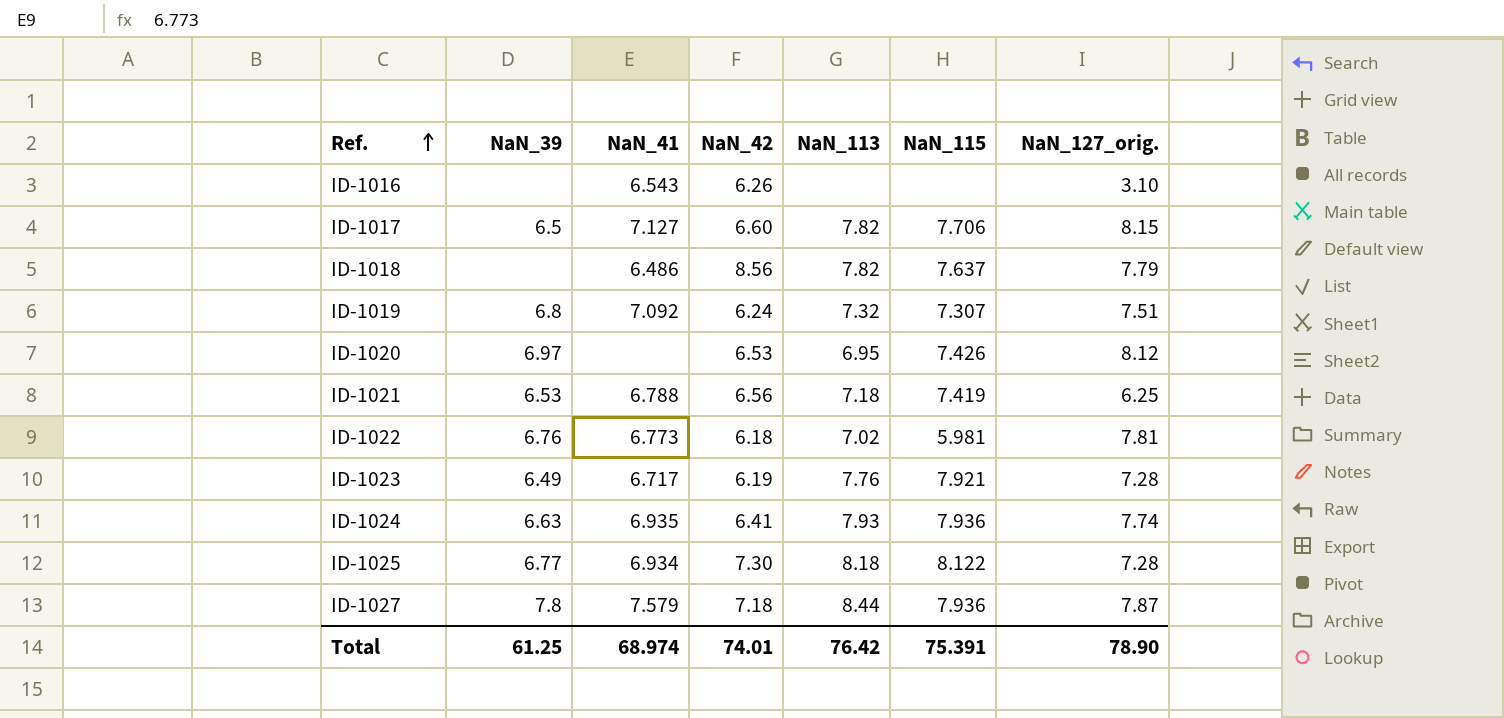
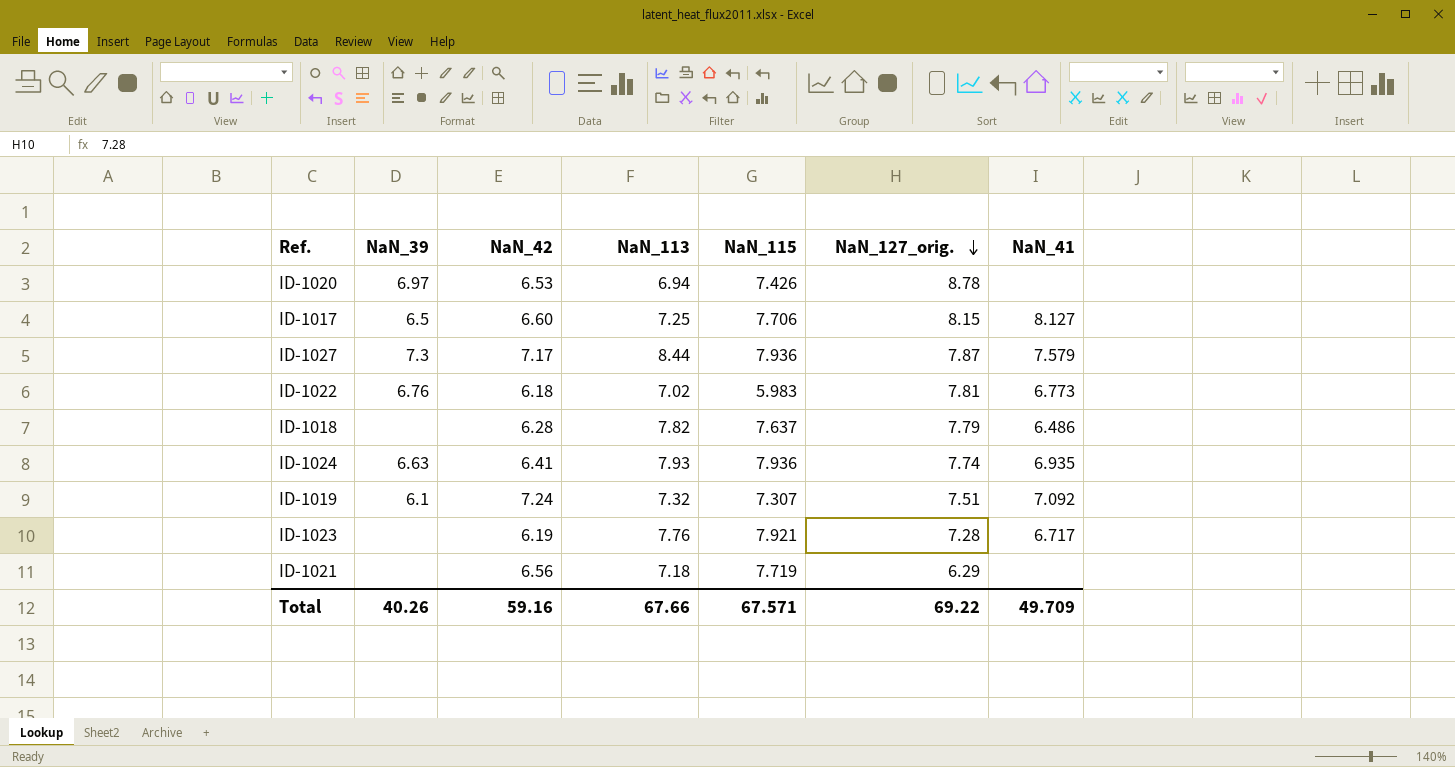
row order: Ref. ascending -> NaN_127_orig. descending
column NaN_41 | position: 3 -> 7
row ID-1016: none | 6.543 | 6.26 | none | none | 3.10 -> none
row ID-1025: 6.77 | 6.934 | 7.30 | 8.18 | 8.122 | 7.28 -> none
ID-1020 | NaN_113: 6.95 -> 6.94
ID-1020 | NaN_127_orig.: 8.12 -> 8.78
ID-1017 | NaN_113: 7.82 -> 7.25
ID-1017 | NaN_41: 7.127 -> 8.127
ID-1027 | NaN_39: 7.8 -> 7.3
ID-1027 | NaN_42: 7.18 -> 7.17
ID-1022 | NaN_115: 5.981 -> 5.983
ID-1018 | NaN_42: 8.56 -> 6.28
ID-1019 | NaN_39: 6.8 -> 6.1
ID-1019 | NaN_42: 6.24 -> 7.24
ID-1023 | NaN_39: 6.49 -> none
ID-1021 | NaN_39: 6.53 -> none
ID-1021 | NaN_115: 7.419 -> 7.719
ID-1021 | NaN_127_orig.: 6.25 -> 6.29
ID-1021 | NaN_41: 6.788 -> none
Total | NaN_39: 61.25 -> 40.26
Total | NaN_42: 74.01 -> 59.16
Total | NaN_113: 76.42 -> 67.66
Total | NaN_115: 75.391 -> 67.571
Total | NaN_127_orig.: 78.90 -> 69.22
Total | NaN_41: 68.974 -> 49.709

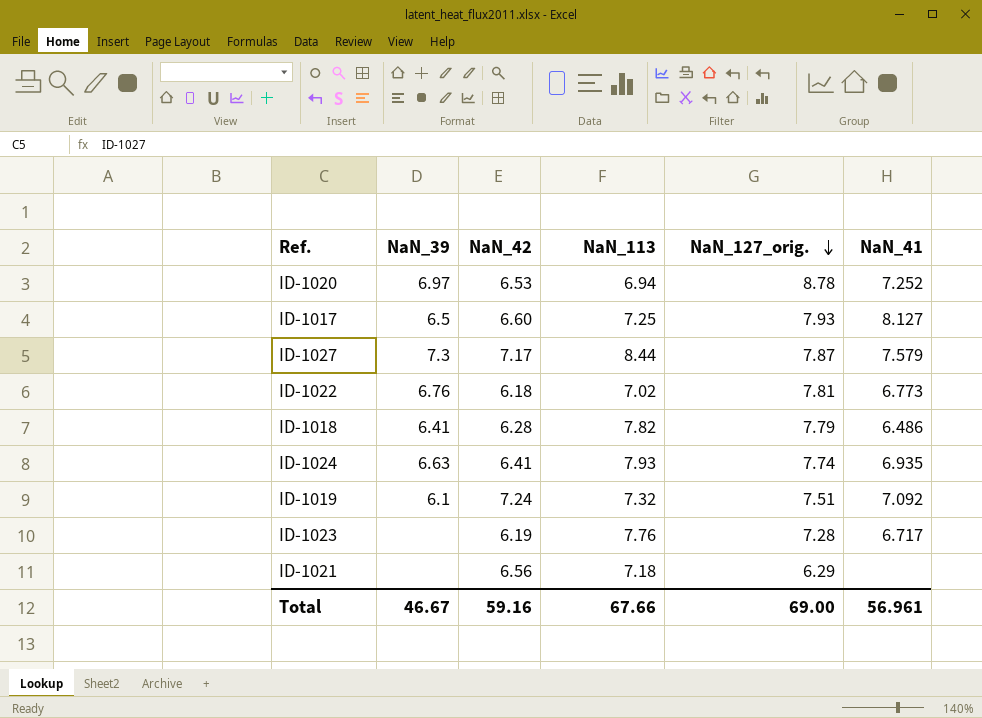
column NaN_115 | position: 5 -> none
ID-1020 | NaN_41: none -> 7.252
ID-1017 | NaN_127_orig.: 8.15 -> 7.93
ID-1018 | NaN_39: none -> 6.41
Total | NaN_39: 40.26 -> 46.67
Total | NaN_127_orig.: 69.22 -> 69.00
Total | NaN_41: 49.709 -> 56.961

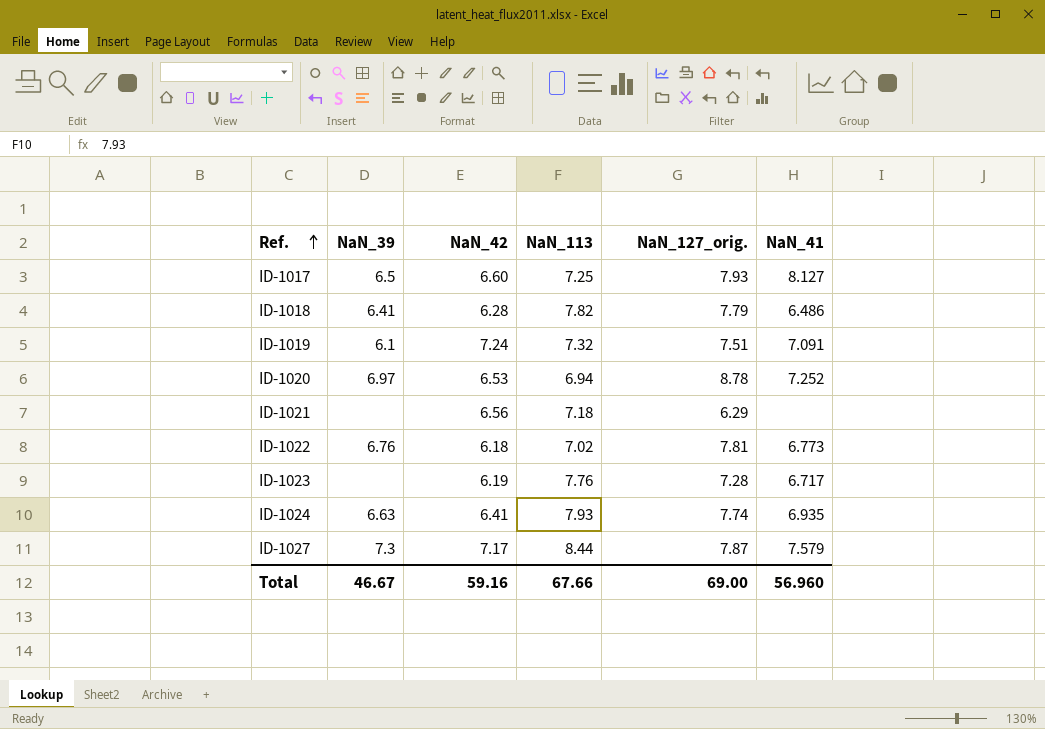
row order: NaN_127_orig. descending -> Ref. ascending
ID-1019 | NaN_41: 7.092 -> 7.091
Total | NaN_41: 56.961 -> 56.960

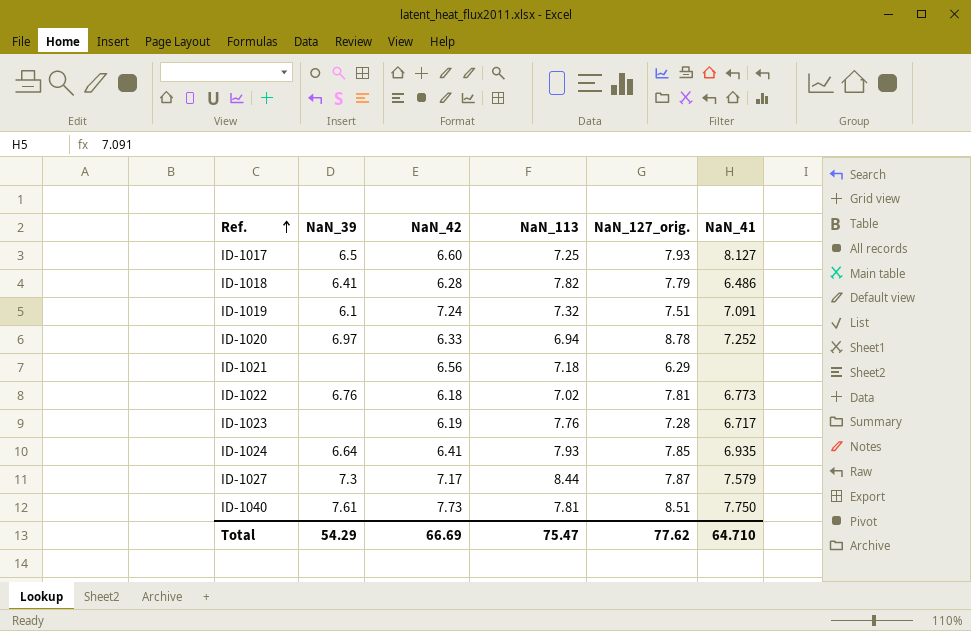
ID-1020 | NaN_42: 6.53 -> 6.33
ID-1024 | NaN_39: 6.63 -> 6.64
ID-1024 | NaN_127_orig.: 7.74 -> 7.85
row ID-1040: none -> 7.61 | 7.73 | 7.81 | 8.51 | 7.750
Total | NaN_39: 46.67 -> 54.29
Total | NaN_42: 59.16 -> 66.69
Total | NaN_113: 67.66 -> 75.47
Total | NaN_127_orig.: 69.00 -> 77.62
Total | NaN_41: 56.960 -> 64.710

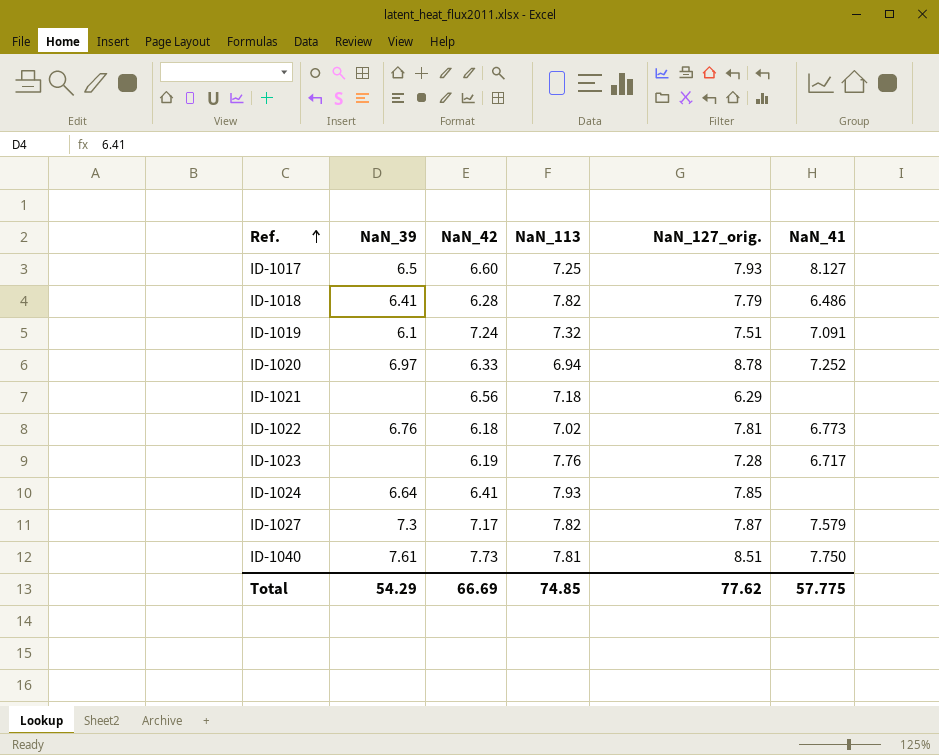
ID-1024 | NaN_41: 6.935 -> none
ID-1027 | NaN_113: 8.44 -> 7.82
Total | NaN_113: 75.47 -> 74.85
Total | NaN_41: 64.710 -> 57.775

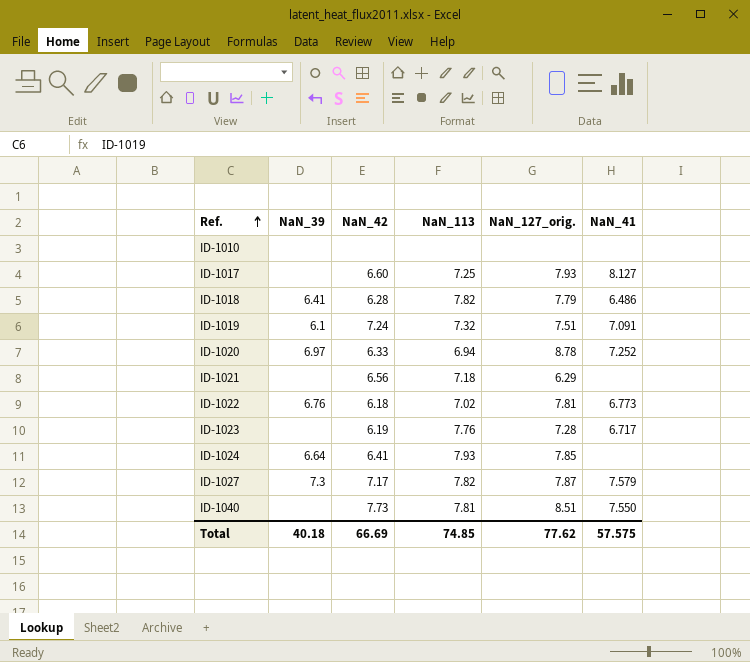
row ID-1010: none -> none | none | none | none | none
ID-1017 | NaN_39: 6.5 -> none
ID-1040 | NaN_39: 7.61 -> none
ID-1040 | NaN_41: 7.750 -> 7.550
Total | NaN_39: 54.29 -> 40.18
Total | NaN_41: 57.775 -> 57.575

